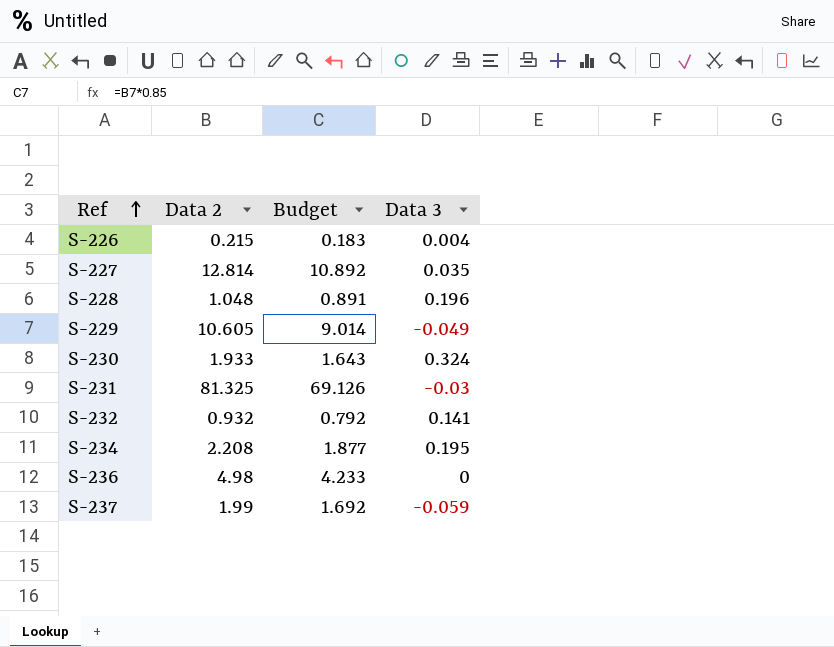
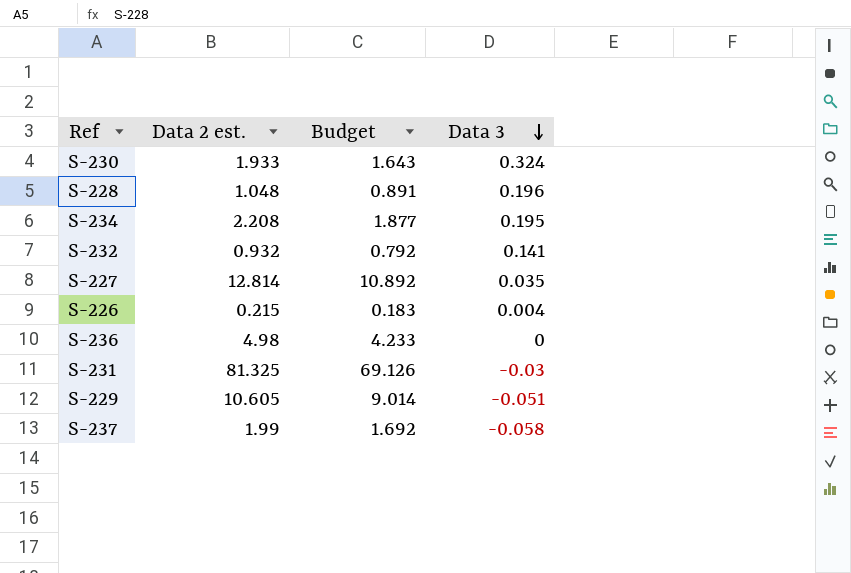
row order: Ref ascending -> Data 3 descending
column name: Data 2 -> Data 2 est.
S-229 | Data 3: -0.049 -> -0.051
S-237 | Data 3: -0.059 -> -0.058

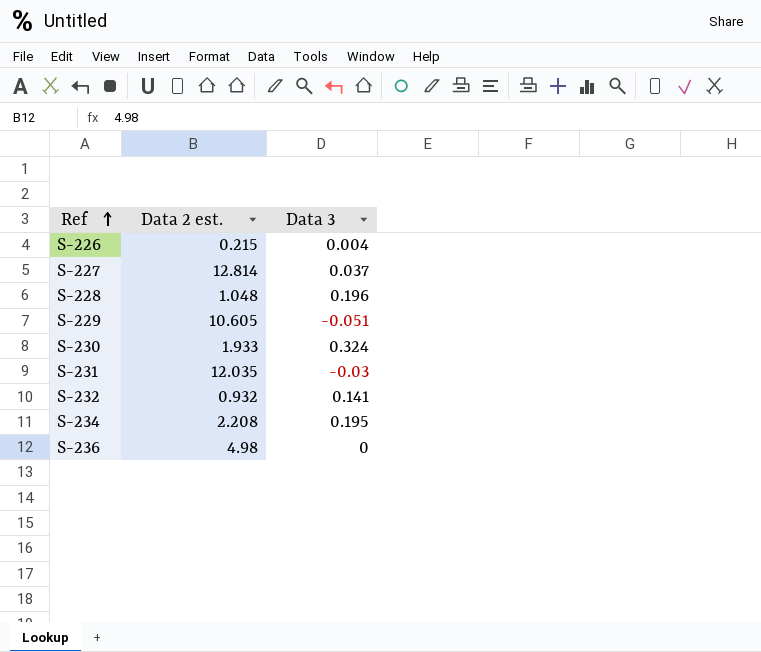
row order: Data 3 descending -> Ref ascending
column Budget | formula: [Data 2 est.] * 0.85 -> none
row S-237: 1.99 | 1.692 | -0.058 -> none
S-227 | Data 3: 0.035 -> 0.037
S-231 | Data 2 est.: 81.325 -> 12.035

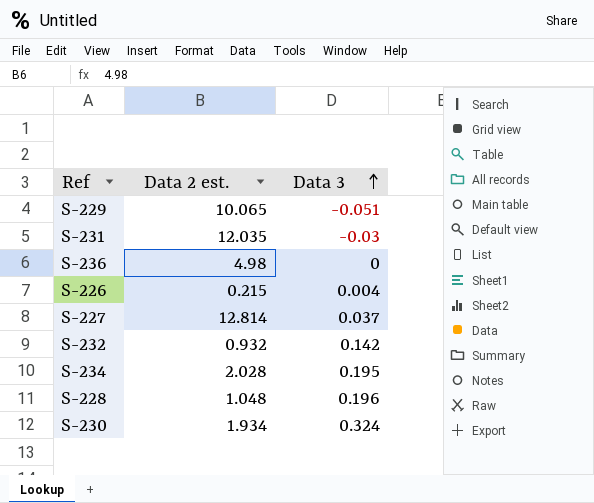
row order: Ref ascending -> Data 3 ascending
S-229 | Data 2 est.: 10.605 -> 10.065
S-232 | Data 3: 0.141 -> 0.142
S-234 | Data 2 est.: 2.208 -> 2.028
S-230 | Data 2 est.: 1.933 -> 1.934

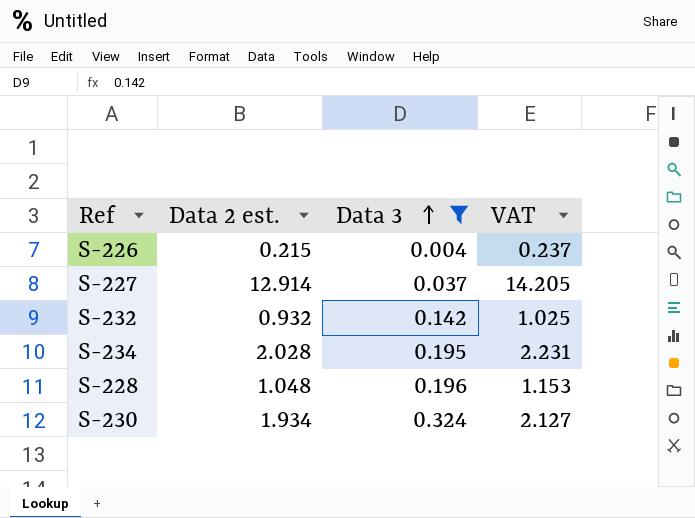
filter: none -> Data 3 >= 0.004
column VAT | formula: none -> [Data 2 est.] * 1.1
S-227 | Data 2 est.: 12.814 -> 12.914

